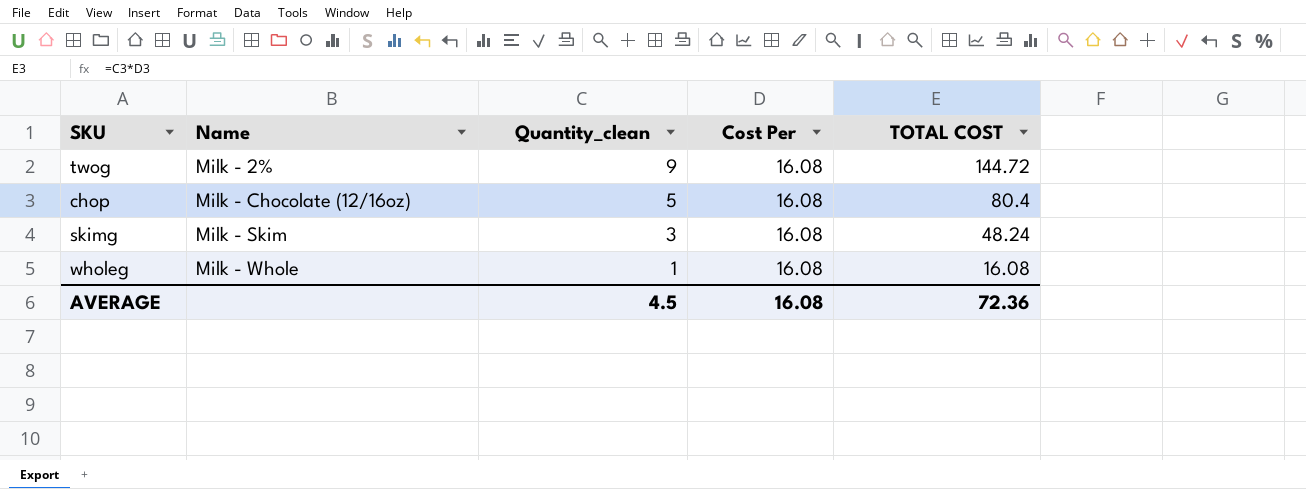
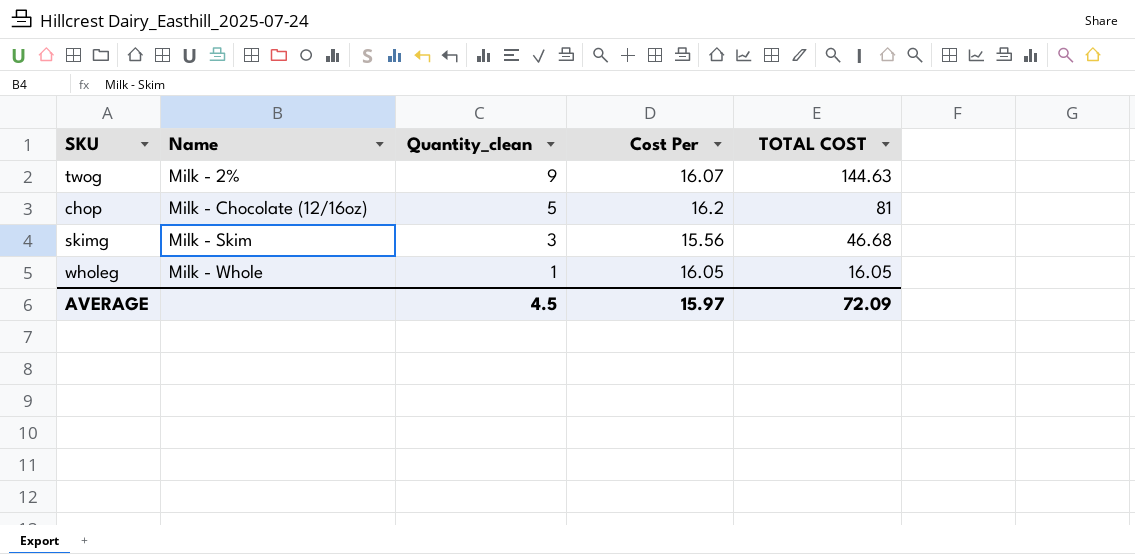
twog | Cost Per: 16.08 -> 16.07
twog | TOTAL COST: 144.72 -> 144.63
chop | Cost Per: 16.08 -> 16.2
chop | TOTAL COST: 80.4 -> 81
skimg | Cost Per: 16.08 -> 15.56
skimg | TOTAL COST: 48.24 -> 46.68
wholeg | Cost Per: 16.08 -> 16.05
wholeg | TOTAL COST: 16.08 -> 16.05
AVERAGE | Cost Per: 16.08 -> 15.97
AVERAGE | TOTAL COST: 72.36 -> 72.09

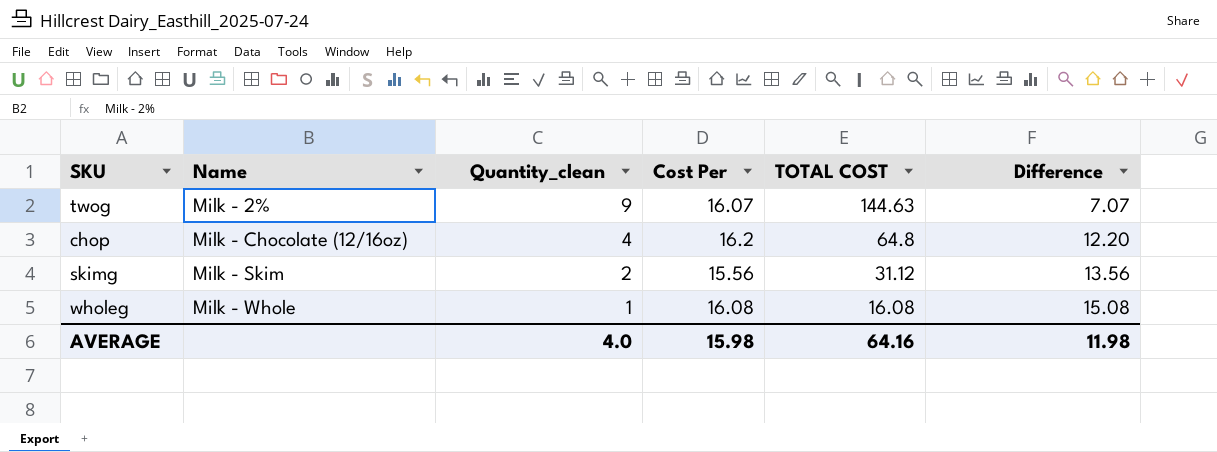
column Difference | formula: none -> [Cost Per] - [Quantity_clean]
chop | Quantity_clean: 5 -> 4
chop | TOTAL COST: 81 -> 64.8
skimg | Quantity_clean: 3 -> 2
skimg | TOTAL COST: 46.68 -> 31.12
wholeg | Cost Per: 16.05 -> 16.08
wholeg | TOTAL COST: 16.05 -> 16.08
AVERAGE | Quantity_clean: 4.5 -> 4.0
AVERAGE | Cost Per: 15.97 -> 15.98
AVERAGE | TOTAL COST: 72.09 -> 64.16

